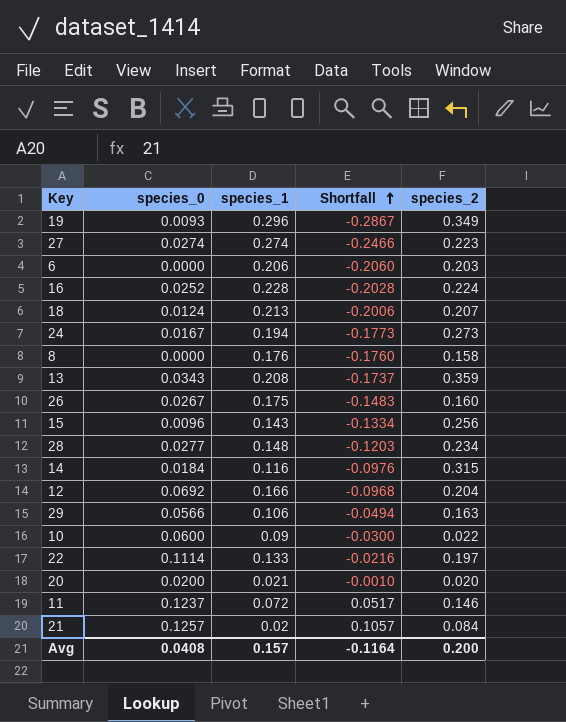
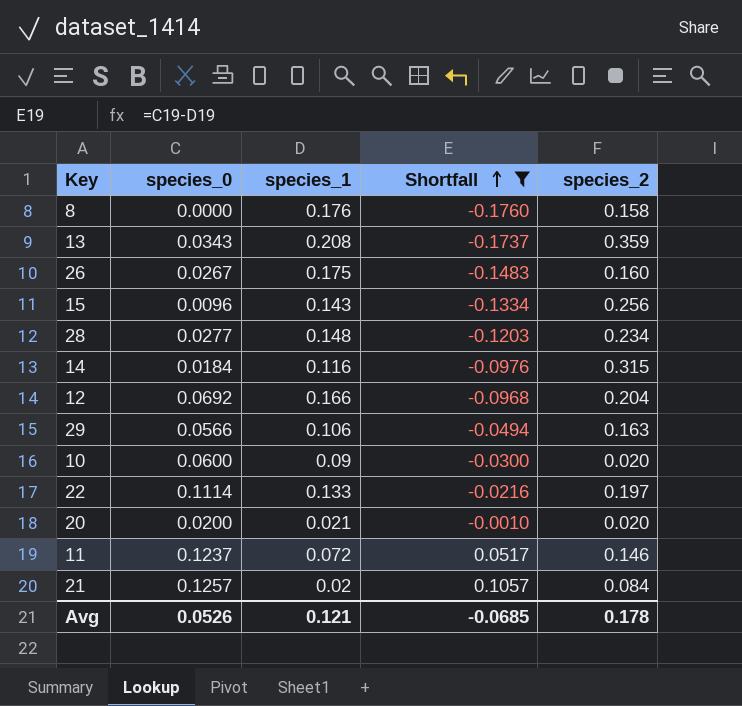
filter: none -> Shortfall >= -0.1760
10 | species_2: 0.022 -> 0.020
Avg | species_0: 0.0408 -> 0.0526
Avg | species_1: 0.157 -> 0.121
Avg | Shortfall: -0.1164 -> -0.0685
Avg | species_2: 0.200 -> 0.178

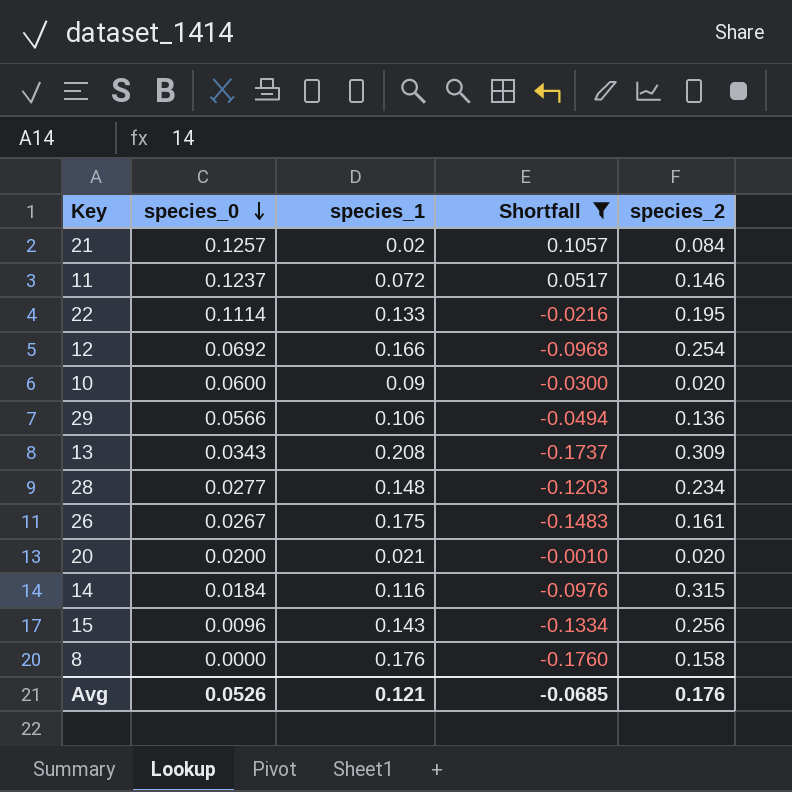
row order: Shortfall ascending -> species_0 descending
22 | species_2: 0.197 -> 0.195
12 | species_2: 0.204 -> 0.254
29 | species_2: 0.163 -> 0.136
13 | species_2: 0.359 -> 0.309
26 | species_2: 0.160 -> 0.161
Avg | species_2: 0.178 -> 0.176

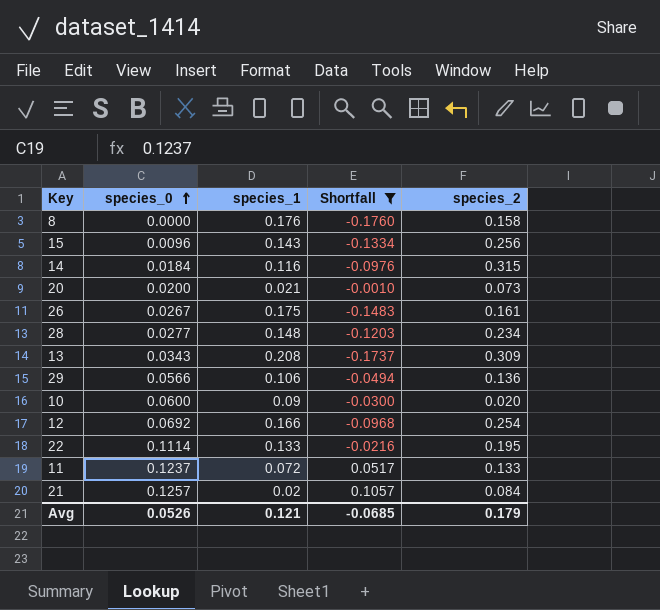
row order: species_0 descending -> species_0 ascending
20 | species_2: 0.020 -> 0.073
11 | species_2: 0.146 -> 0.133
Avg | species_2: 0.176 -> 0.179

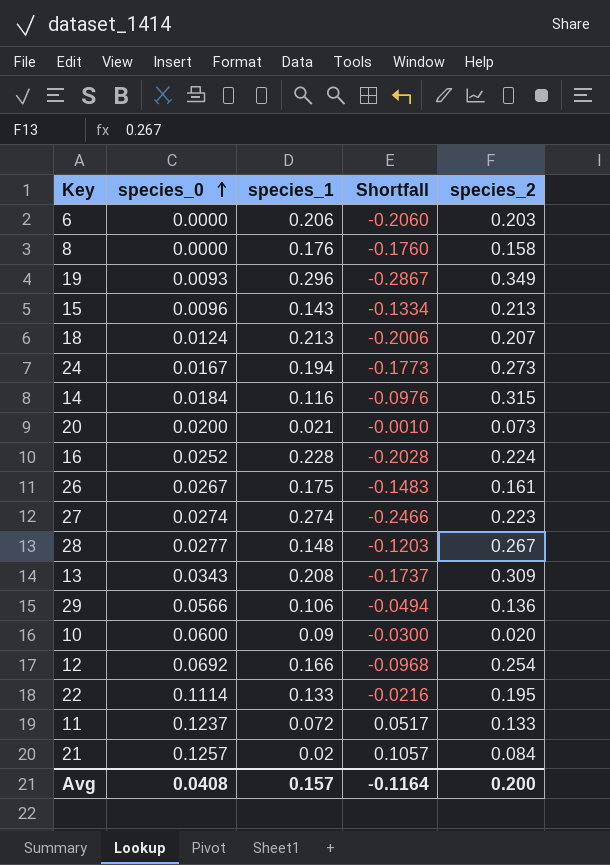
filter: Shortfall >= -0.1760 -> none
15 | species_2: 0.256 -> 0.213
28 | species_2: 0.234 -> 0.267
Avg | species_0: 0.0526 -> 0.0408
Avg | species_1: 0.121 -> 0.157
Avg | Shortfall: -0.0685 -> -0.1164
Avg | species_2: 0.179 -> 0.200

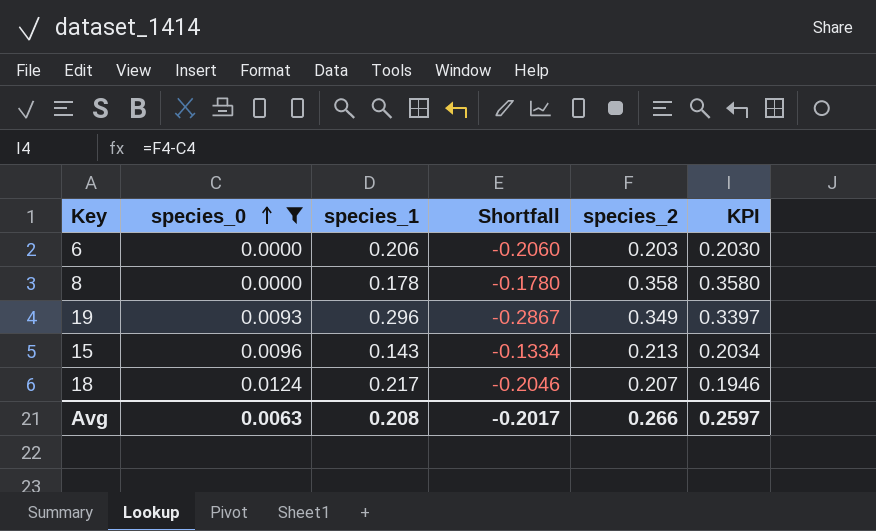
filter: none -> species_0 <= 0.0124
column KPI | formula: none -> [species_2] - [species_0]
8 | species_1: 0.176 -> 0.178
8 | Shortfall: -0.1760 -> -0.1780
8 | species_2: 0.158 -> 0.358
18 | species_1: 0.213 -> 0.217
18 | Shortfall: -0.2006 -> -0.2046
Avg | species_0: 0.0408 -> 0.0063
Avg | species_1: 0.157 -> 0.208
Avg | Shortfall: -0.1164 -> -0.2017
Avg | species_2: 0.200 -> 0.266

